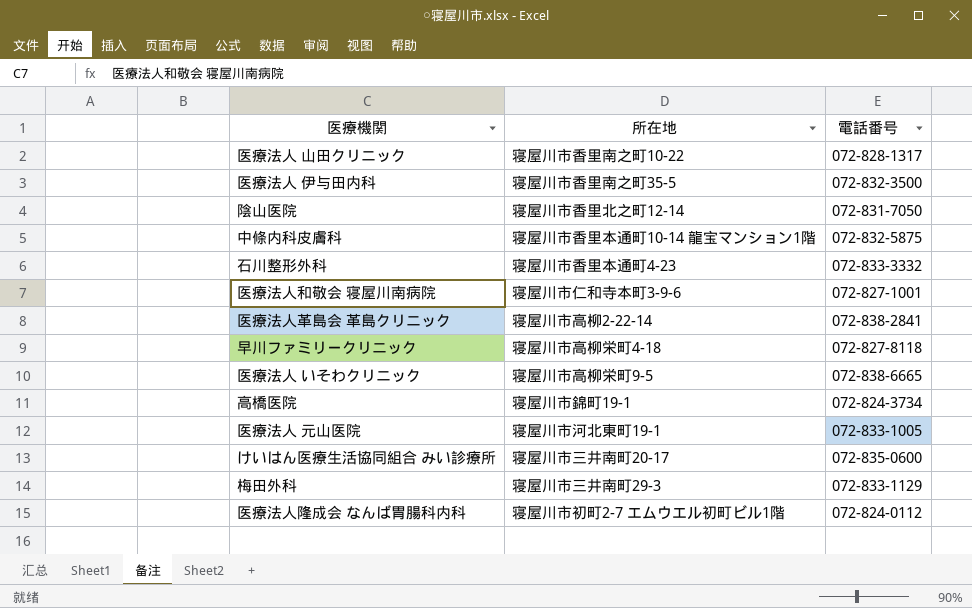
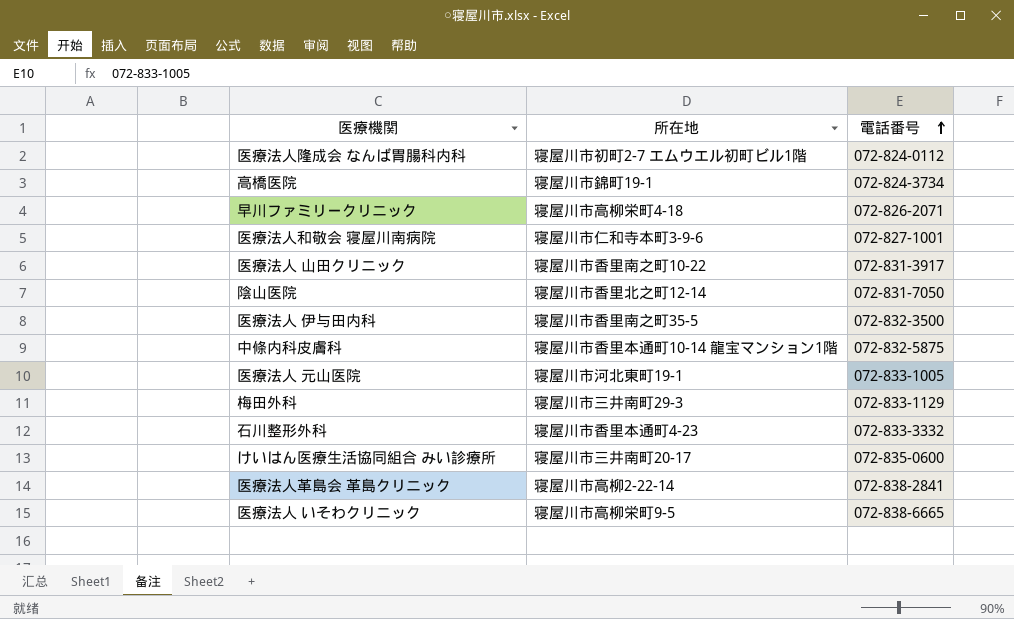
row order: none -> 電話番号 ascending
早川ファミリークリニック | 電話番号: 072-827-8118 -> 072-826-2071
医療法人 山田クリニック | 電話番号: 072-828-1317 -> 072-831-3917

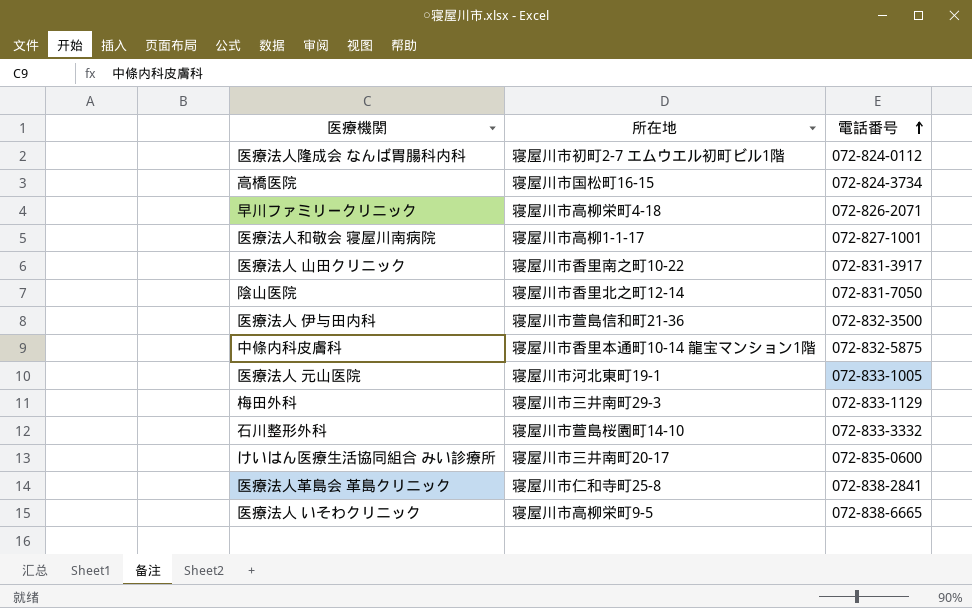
高橋医院 | 所在地: 寝屋川市錦町19-1 -> 寝屋川市国松町16-15
医療法人和敬会 寝屋川南病院 | 所在地: 寝屋川市仁和寺本町3-9-6 -> 寝屋川市高柳1-1-17
医療法人 伊与田内科 | 所在地: 寝屋川市香里南之町35-5 -> 寝屋川市萱島信和町21-36
石川整形外科 | 所在地: 寝屋川市香里本通町4-23 -> 寝屋川市萱島桜園町14-10
医療法人革島会 革島クリニック | 所在地: 寝屋川市高柳2-22-14 -> 寝屋川市仁和寺町25-8

